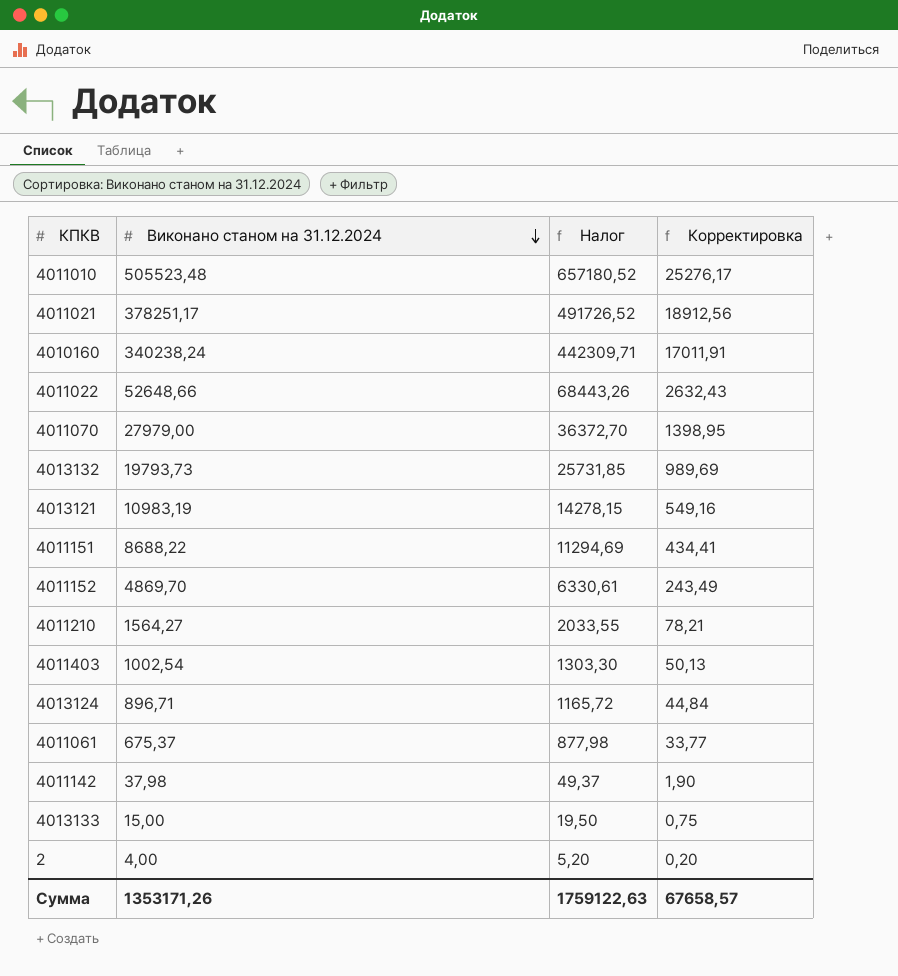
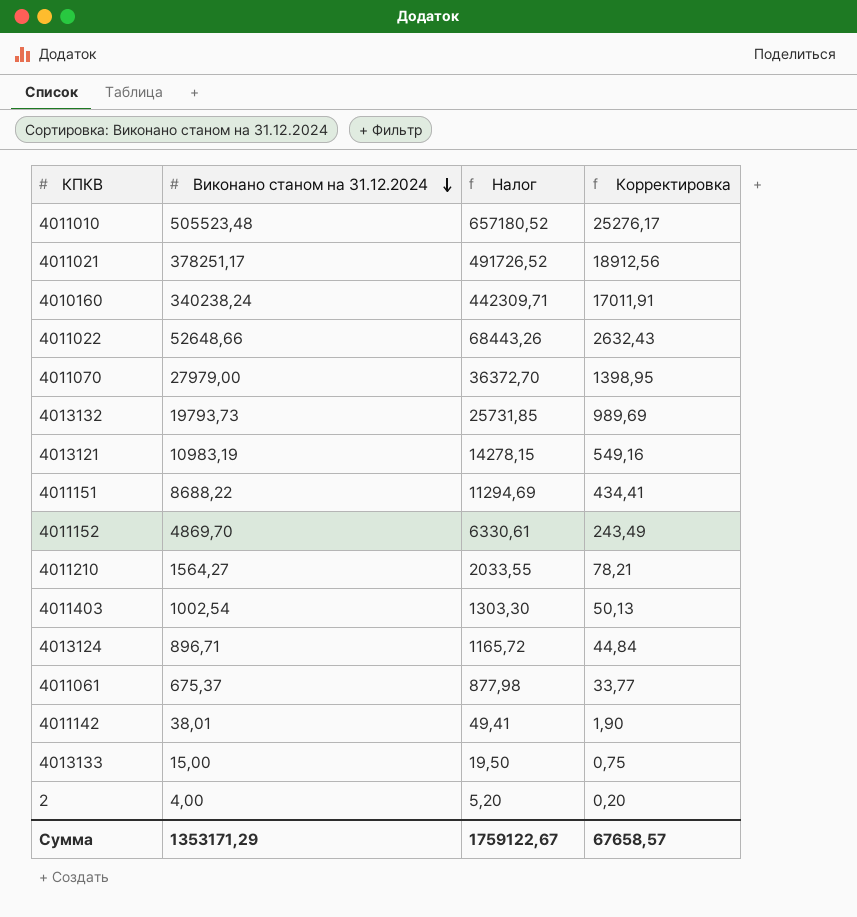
4011142 | Виконано станом на 31.12.2024: 37,98 -> 38,01
4011142 | Налог: 49,37 -> 49,41
Сумма | Виконано станом на 31.12.2024: 1353171,26 -> 1353171,29
Сумма | Налог: 1759122,63 -> 1759122,67

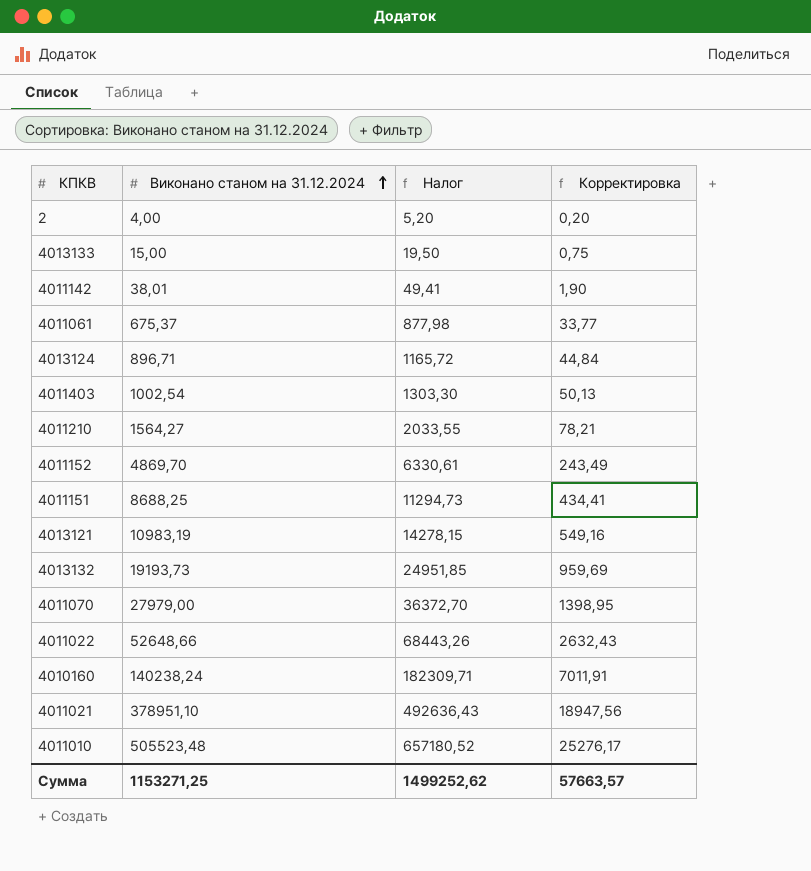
row order: Виконано станом на 31.12.2024 descending -> Виконано станом на 31.12.2024 ascending
4011151 | Виконано станом на 31.12.2024: 8688,22 -> 8688,25
4011151 | Налог: 11294,69 -> 11294,73
4013132 | Виконано станом на 31.12.2024: 19793,73 -> 19193,73
4013132 | Налог: 25731,85 -> 24951,85
4013132 | Корректировка: 989,69 -> 959,69
4010160 | Виконано станом на 31.12.2024: 340238,24 -> 140238,24
4010160 | Налог: 442309,71 -> 182309,71
4010160 | Корректировка: 17011,91 -> 7011,91
4011021 | Виконано станом на 31.12.2024: 378251,17 -> 378951,10
4011021 | Налог: 491726,52 -> 492636,43
4011021 | Корректировка: 18912,56 -> 18947,56
Сумма | Виконано станом на 31.12.2024: 1353171,29 -> 1153271,25
Сумма | Налог: 1759122,67 -> 1499252,62
Сумма | Корректировка: 67658,57 -> 57663,57

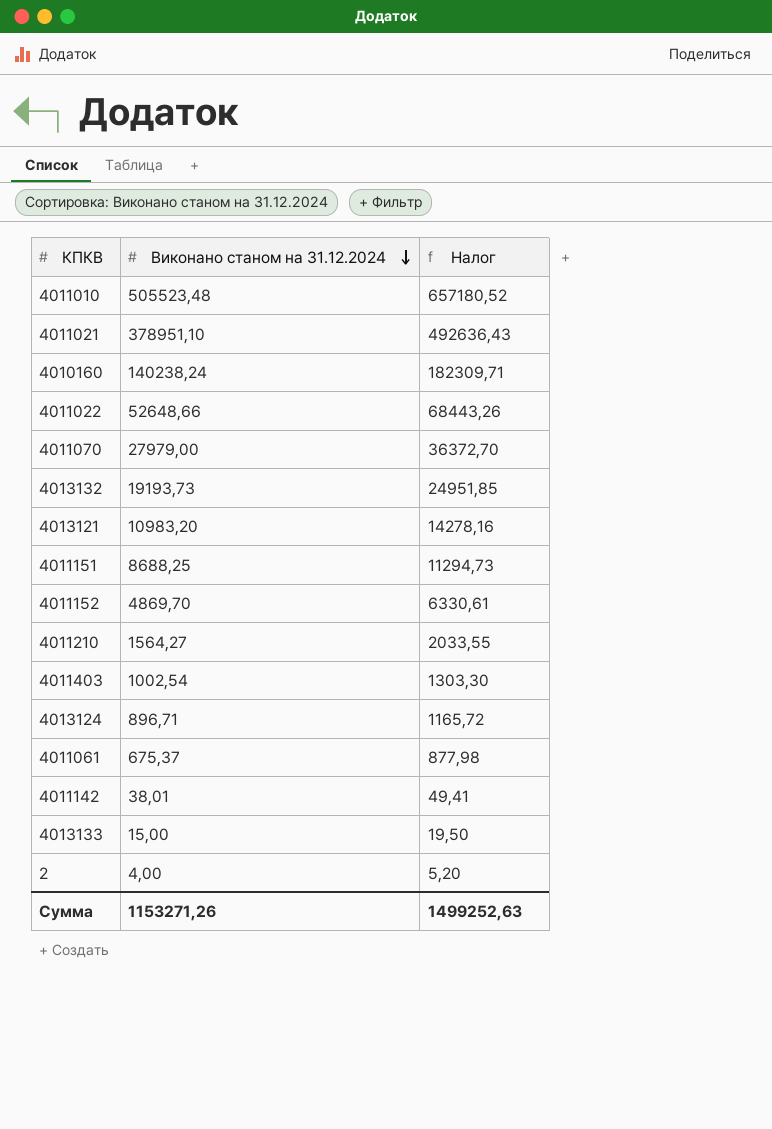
row order: Виконано станом на 31.12.2024 ascending -> Виконано станом на 31.12.2024 descending
column Корректировка | formula: [Виконано станом на 31.12.2024] * 0,05 -> none
4013121 | Виконано станом на 31.12.2024: 10983,19 -> 10983,20
4013121 | Налог: 14278,15 -> 14278,16
Сумма | Виконано станом на 31.12.2024: 1153271,25 -> 1153271,26
Сумма | Налог: 1499252,62 -> 1499252,63

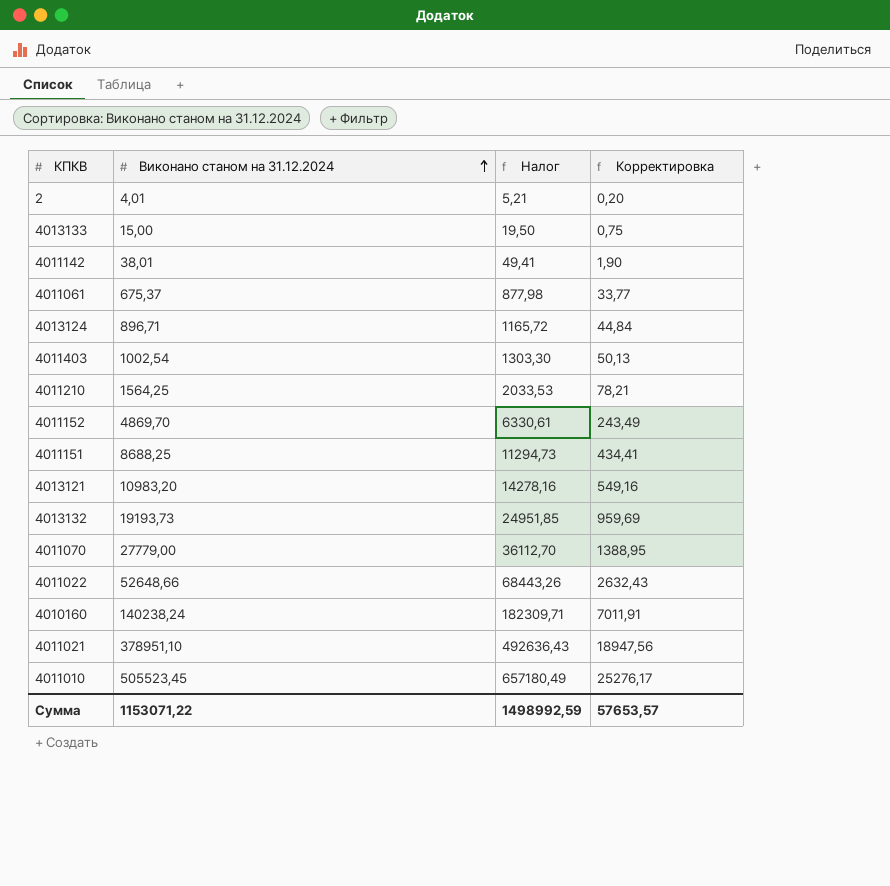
row order: Виконано станом на 31.12.2024 descending -> Виконано станом на 31.12.2024 ascending
column Корректировка | formula: none -> [Виконано станом на 31.12.2024] * 0,05
2 | Виконано станом на 31.12.2024: 4,00 -> 4,01
2 | Налог: 5,20 -> 5,21
4011210 | Виконано станом на 31.12.2024: 1564,27 -> 1564,25
4011210 | Налог: 2033,55 -> 2033,53
4011070 | Виконано станом на 31.12.2024: 27979,00 -> 27779,00
4011070 | Налог: 36372,70 -> 36112,70
4011010 | Виконано станом на 31.12.2024: 505523,48 -> 505523,45
4011010 | Налог: 657180,52 -> 657180,49
Сумма | Виконано станом на 31.12.2024: 1153271,26 -> 1153071,22
Сумма | Налог: 1499252,63 -> 1498992,59

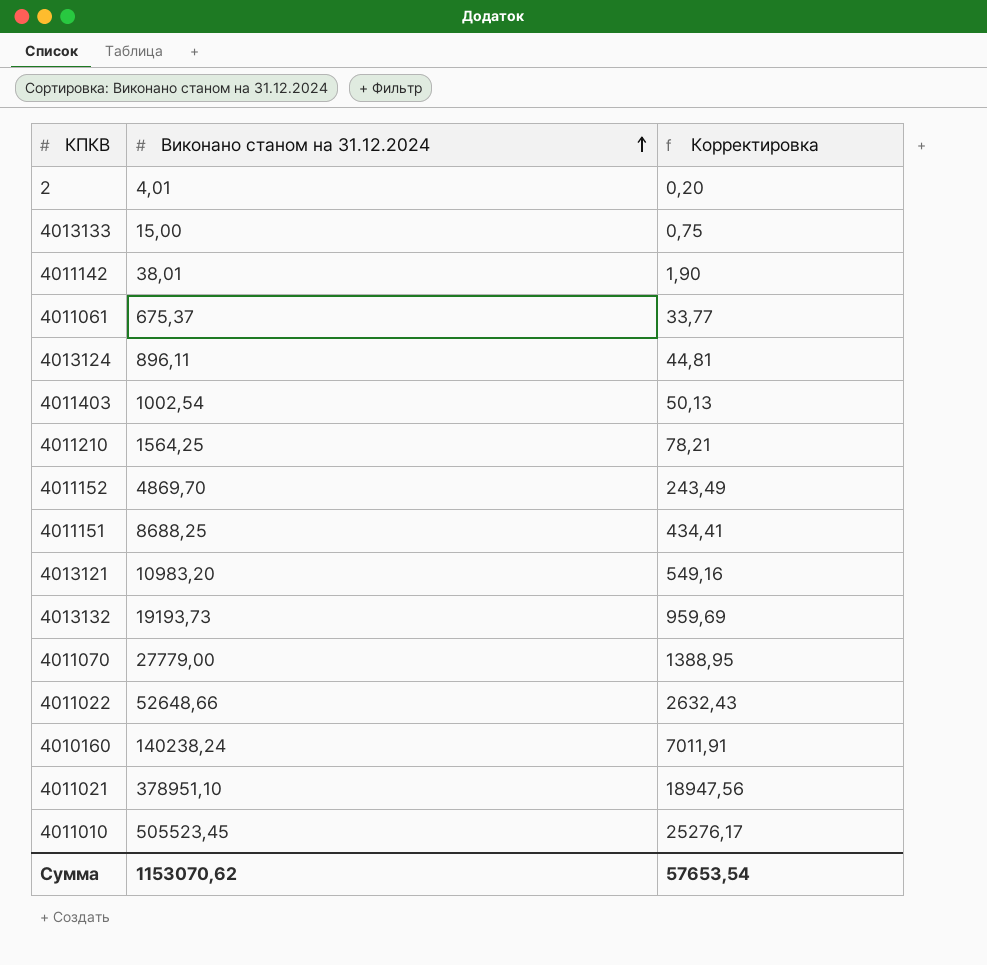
column Налог | formula: [Виконано станом на 31.12.2024] * 1,3 -> none
4013124 | Виконано станом на 31.12.2024: 896,71 -> 896,11
4013124 | Корректировка: 44,84 -> 44,81
Сумма | Виконано станом на 31.12.2024: 1153071,22 -> 1153070,62
Сумма | Корректировка: 57653,57 -> 57653,54

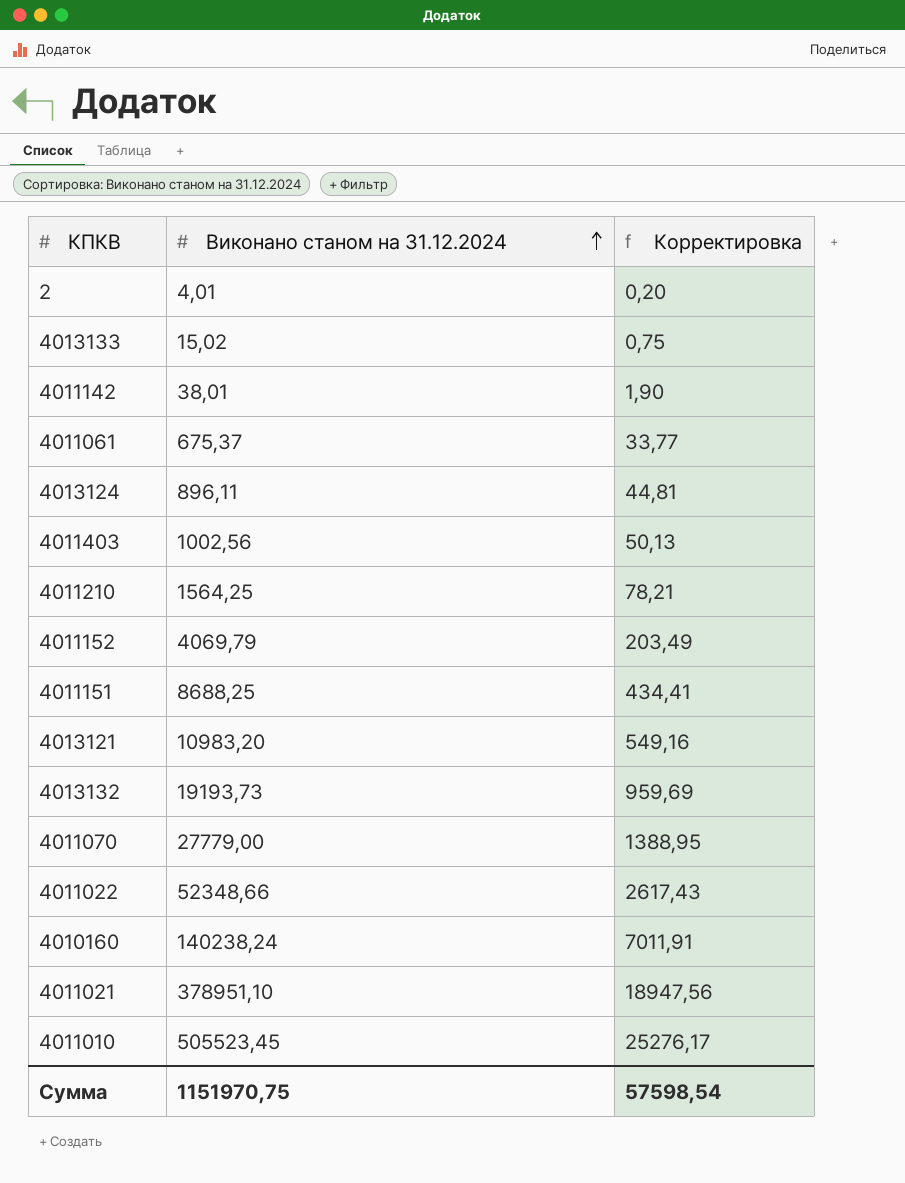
4013133 | Виконано станом на 31.12.2024: 15,00 -> 15,02
4011403 | Виконано станом на 31.12.2024: 1002,54 -> 1002,56
4011152 | Виконано станом на 31.12.2024: 4869,70 -> 4069,79
4011152 | Корректировка: 243,49 -> 203,49
4011022 | Виконано станом на 31.12.2024: 52648,66 -> 52348,66
4011022 | Корректировка: 2632,43 -> 2617,43
Сумма | Виконано станом на 31.12.2024: 1153070,62 -> 1151970,75
Сумма | Корректировка: 57653,54 -> 57598,54

